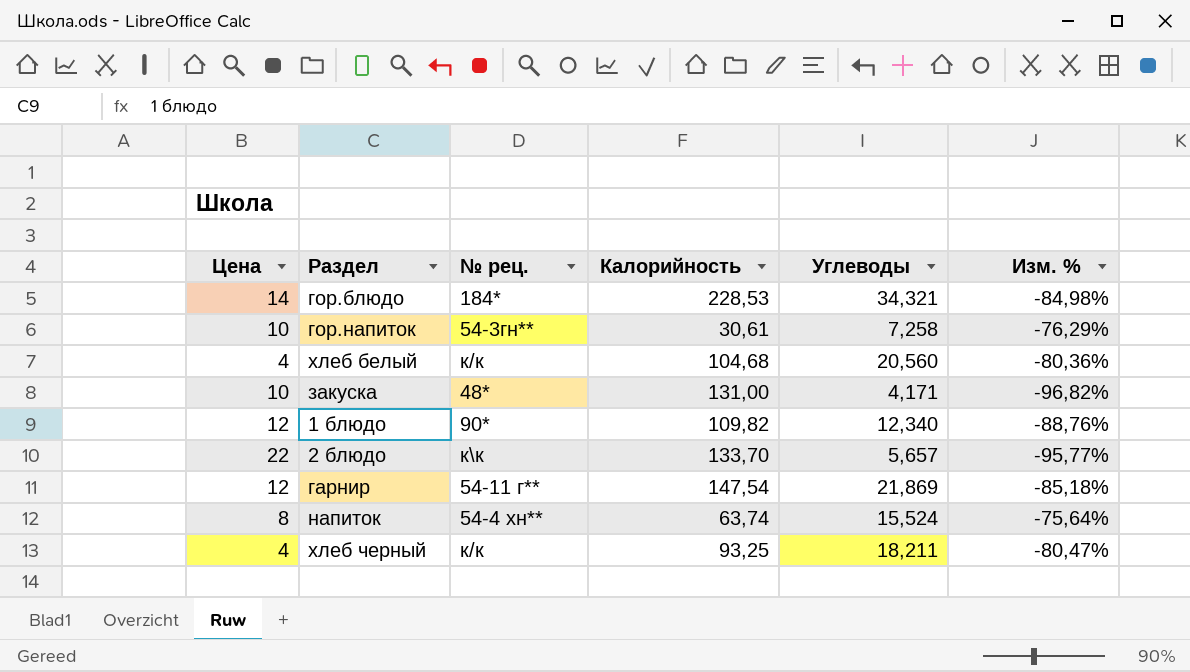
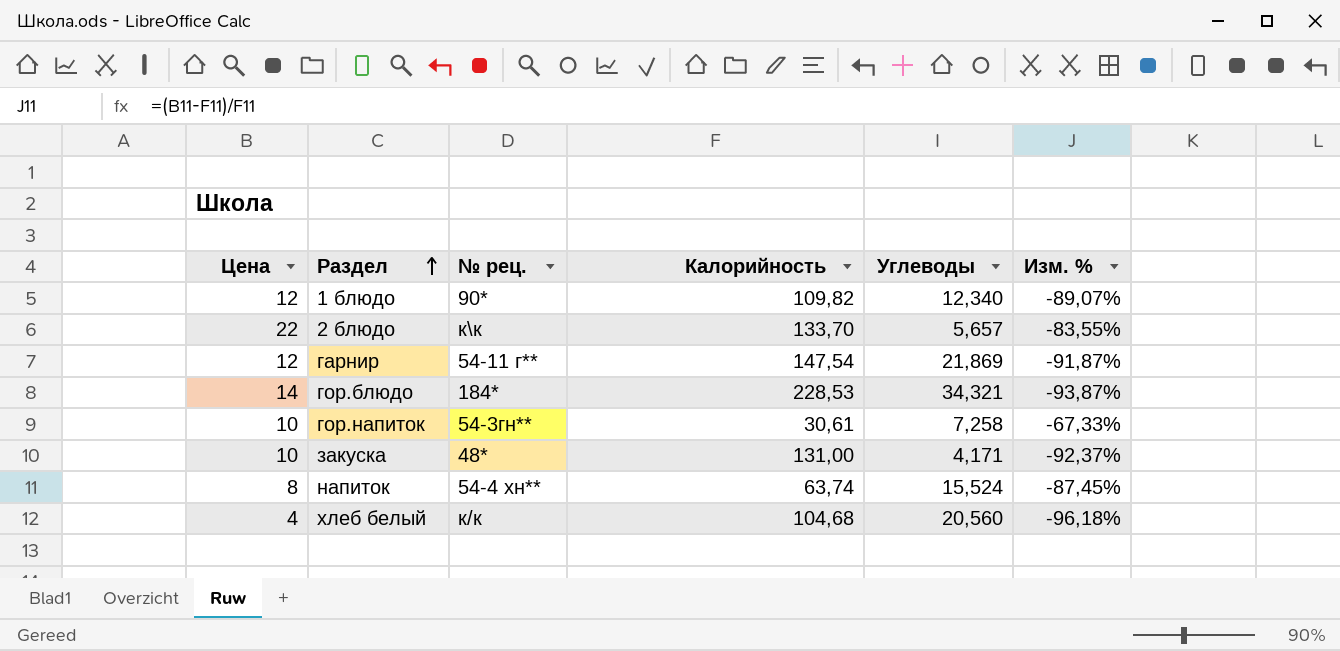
row order: none -> Раздел ascending
column Изм. % | formula: ([Углеводы] - [Калорийность]) / [Калорийность] -> ([Цена] - [Калорийность]) / [Калорийность]
row хлеб черный: 4 | к/к | 93,25 | 18,211 | -80,47% -> none

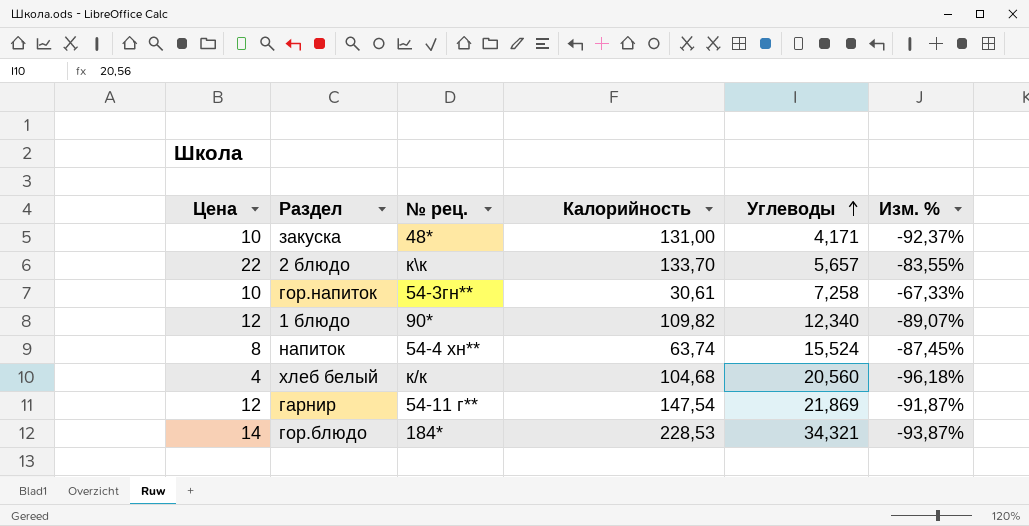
row order: Раздел ascending -> Углеводы ascending

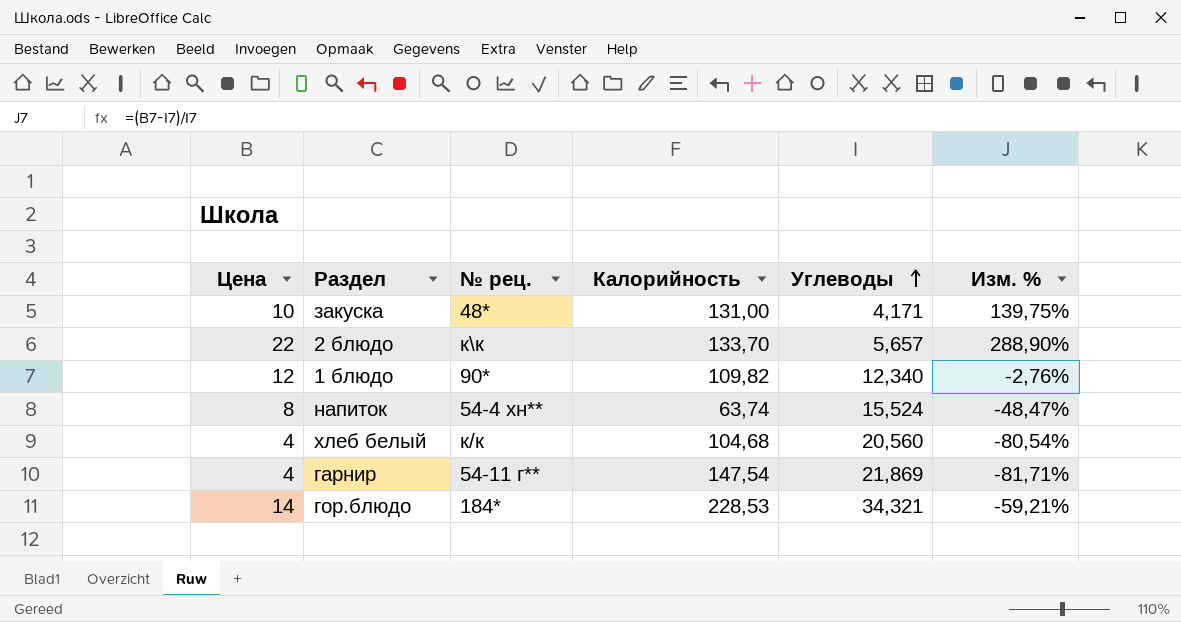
column Изм. % | formula: ([Цена] - [Калорийность]) / [Калорийность] -> ([Цена] - [Углеводы]) / [Углеводы]
row гор.напиток: 10 | 54-3гн** | 30,61 | 7,258 | -67,33% -> none
гарнир | Цена: 12 -> 4

